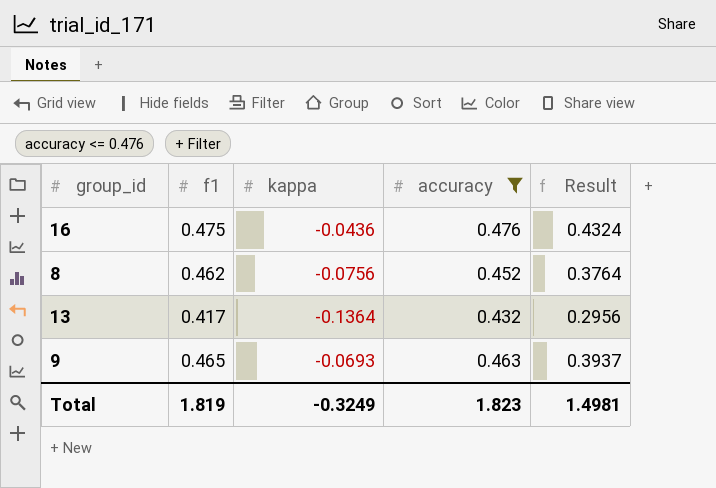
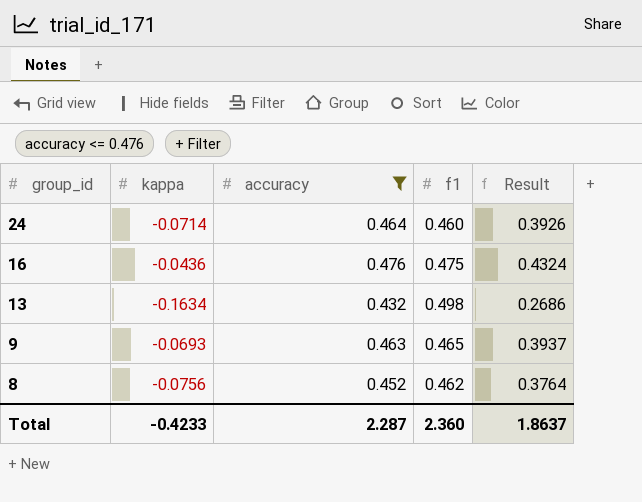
row order: none -> group_id descending
column f1 | position: 2 -> 4
row 24: none -> -0.0714 | 0.464 | 0.460 | 0.3926
13 | kappa: -0.1364 -> -0.1634
13 | f1: 0.417 -> 0.498
13 | Result: 0.2956 -> 0.2686
Total | kappa: -0.3249 -> -0.4233
Total | accuracy: 1.823 -> 2.287
Total | f1: 1.819 -> 2.360
Total | Result: 1.4981 -> 1.8637

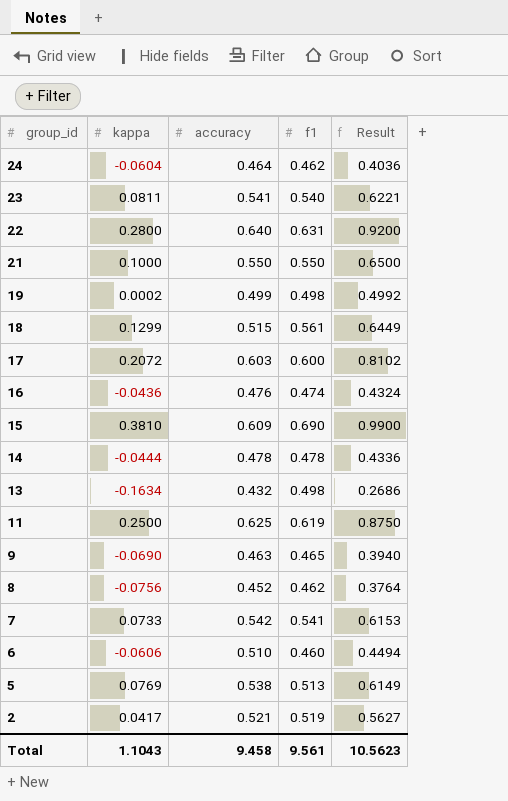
filter: accuracy <= 0.476 -> none
24 | kappa: -0.0714 -> -0.0604
24 | f1: 0.460 -> 0.462
24 | Result: 0.3926 -> 0.4036
16 | f1: 0.475 -> 0.474
9 | kappa: -0.0693 -> -0.0690
9 | Result: 0.3937 -> 0.3940
Total | kappa: -0.4233 -> 1.1043
Total | accuracy: 2.287 -> 9.458
Total | f1: 2.360 -> 9.561
Total | Result: 1.8637 -> 10.5623

